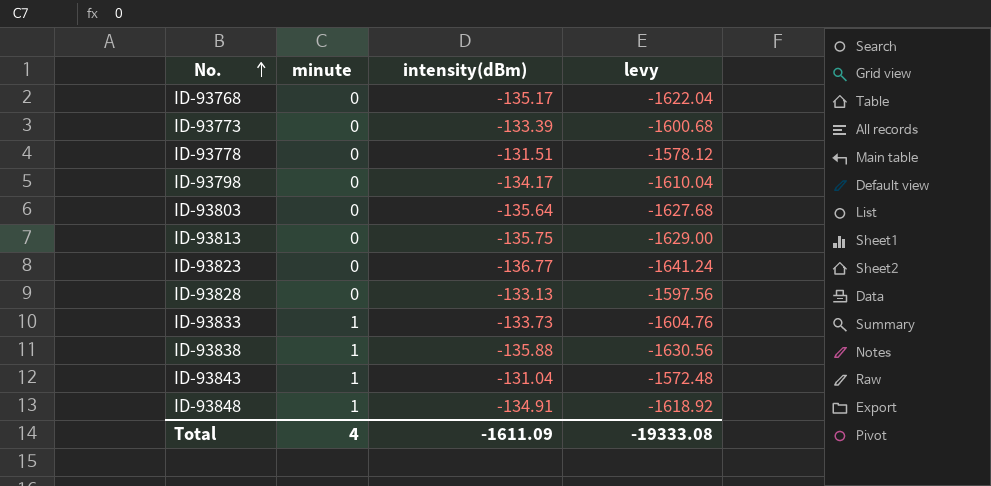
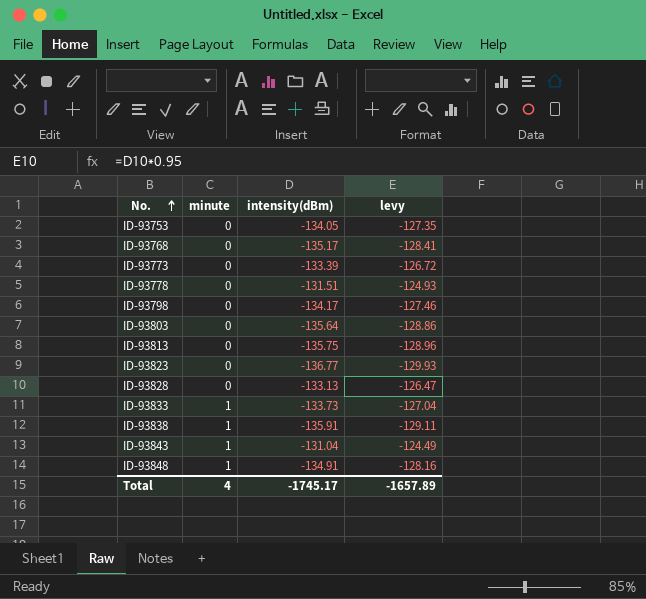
column levy | formula: [intensity(dBm)] * 12 -> [intensity(dBm)] * 0.95
row ID-93753: none -> 0 | -134.05 | -127.35
ID-93838 | intensity(dBm): -135.88 -> -135.91
Total | intensity(dBm): -1611.09 -> -1745.17
Total | levy: -19333.08 -> -1657.89

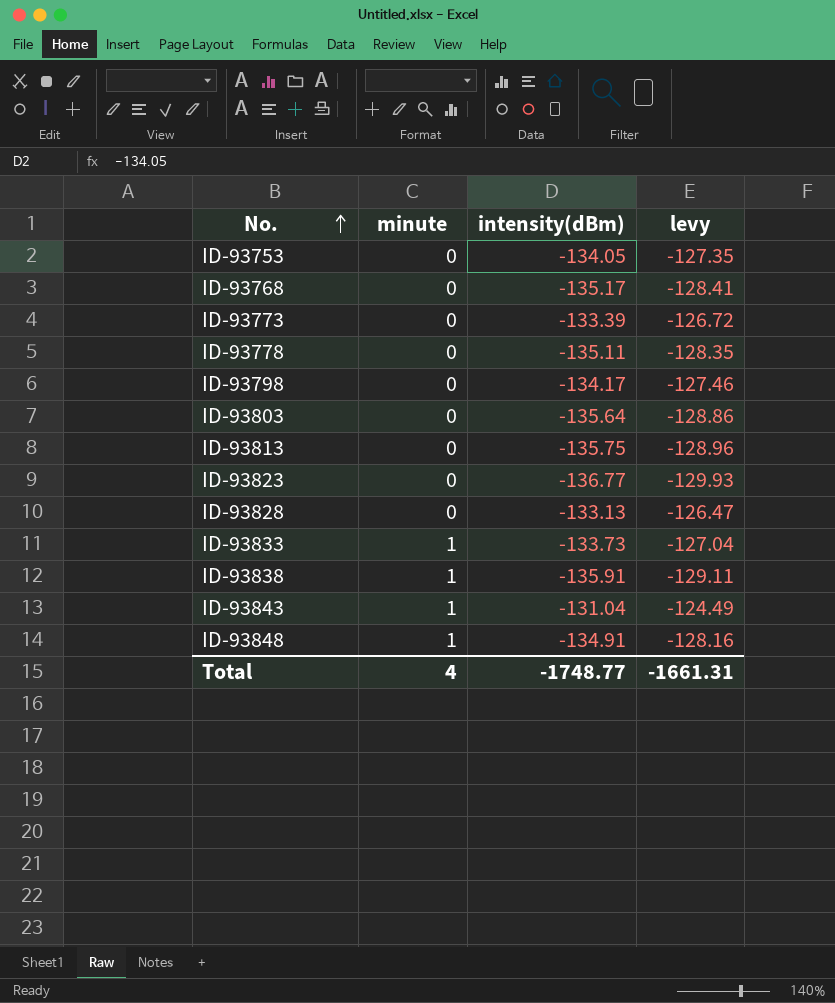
ID-93778 | intensity(dBm): -131.51 -> -135.11
ID-93778 | levy: -124.93 -> -128.35
Total | intensity(dBm): -1745.17 -> -1748.77
Total | levy: -1657.89 -> -1661.31

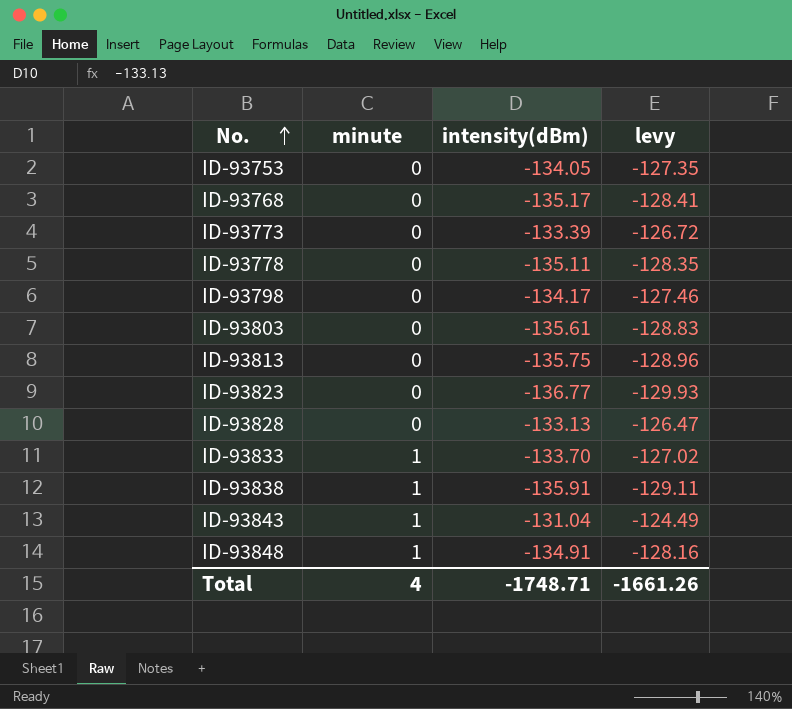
ID-93803 | intensity(dBm): -135.64 -> -135.61
ID-93803 | levy: -128.86 -> -128.83
ID-93833 | intensity(dBm): -133.73 -> -133.70
ID-93833 | levy: -127.04 -> -127.02
Total | intensity(dBm): -1748.77 -> -1748.71
Total | levy: -1661.31 -> -1661.26

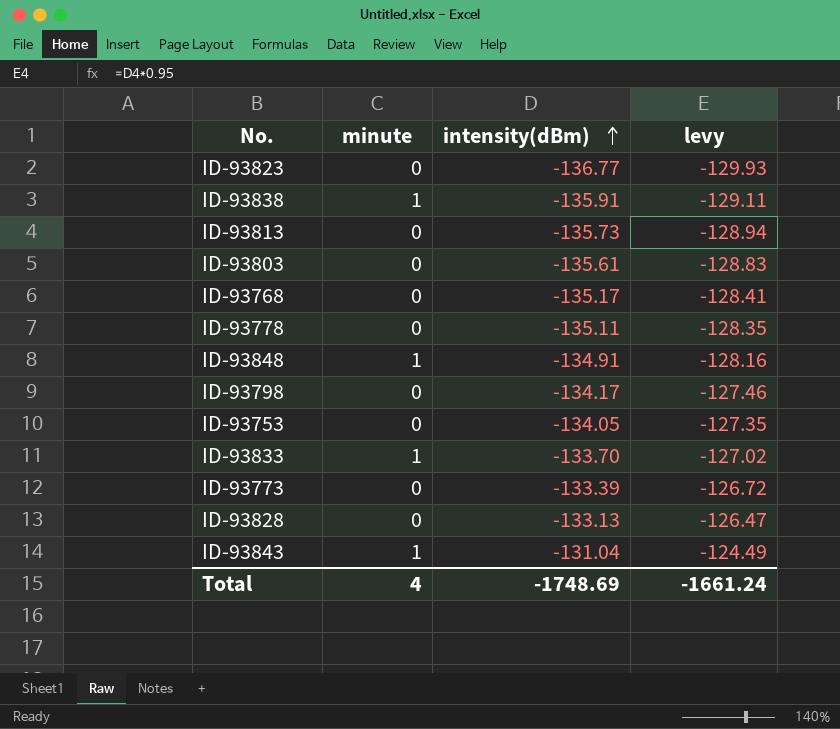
row order: No. ascending -> intensity(dBm) ascending
ID-93813 | intensity(dBm): -135.75 -> -135.73
ID-93813 | levy: -128.96 -> -128.94
Total | intensity(dBm): -1748.71 -> -1748.69
Total | levy: -1661.26 -> -1661.24

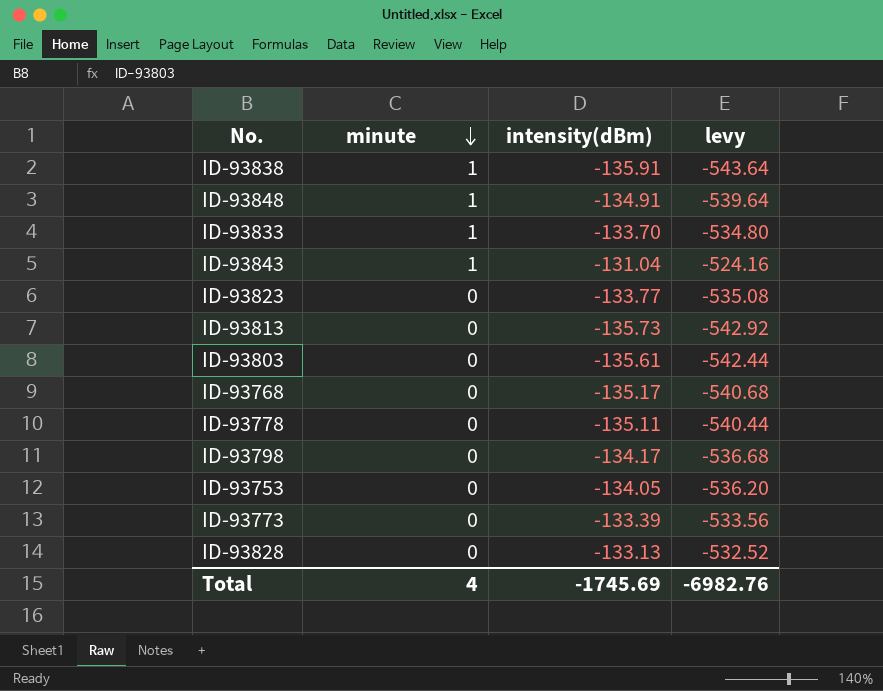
row order: intensity(dBm) ascending -> minute descending
column levy | formula: [intensity(dBm)] * 0.95 -> [intensity(dBm)] * 4
ID-93823 | intensity(dBm): -136.77 -> -133.77
Total | intensity(dBm): -1748.69 -> -1745.69
Total | levy: -1661.24 -> -6982.76

